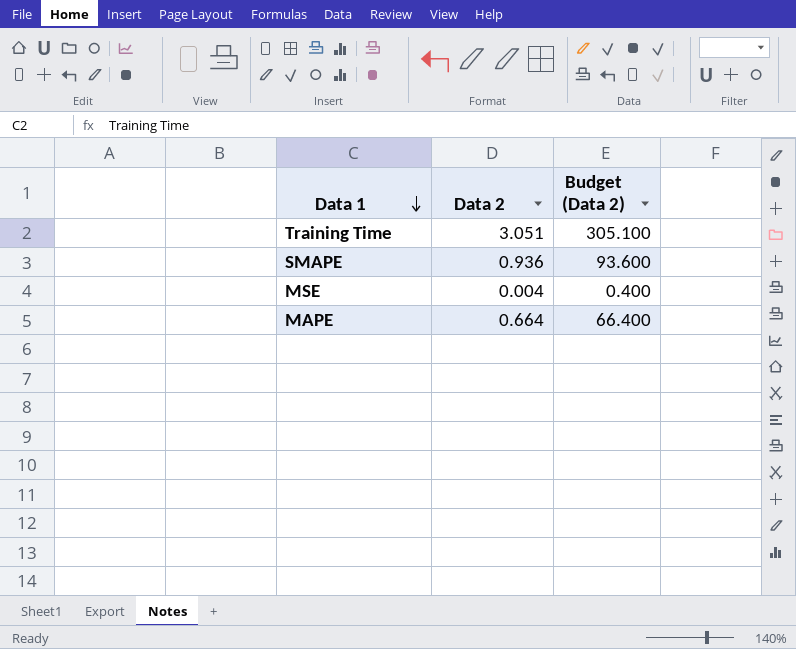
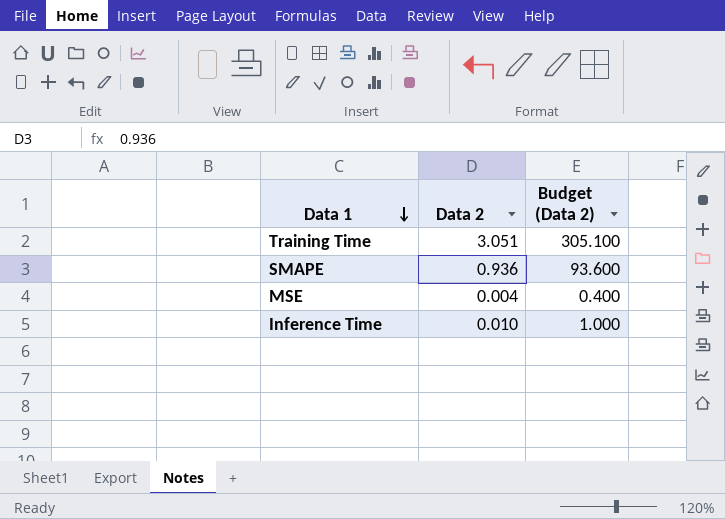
row MAPE: 0.664 | 66.400 -> none
row Inference Time: none -> 0.010 | 1.000

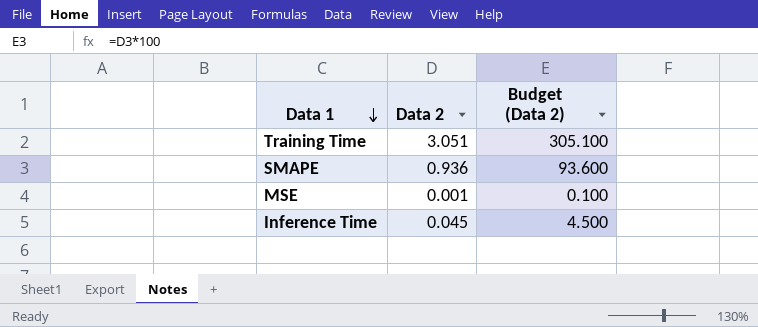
MSE | Data 2: 0.004 -> 0.001
MSE | Budget (Data 2): 0.400 -> 0.100
Inference Time | Data 2: 0.010 -> 0.045
Inference Time | Budget (Data 2): 1.000 -> 4.500

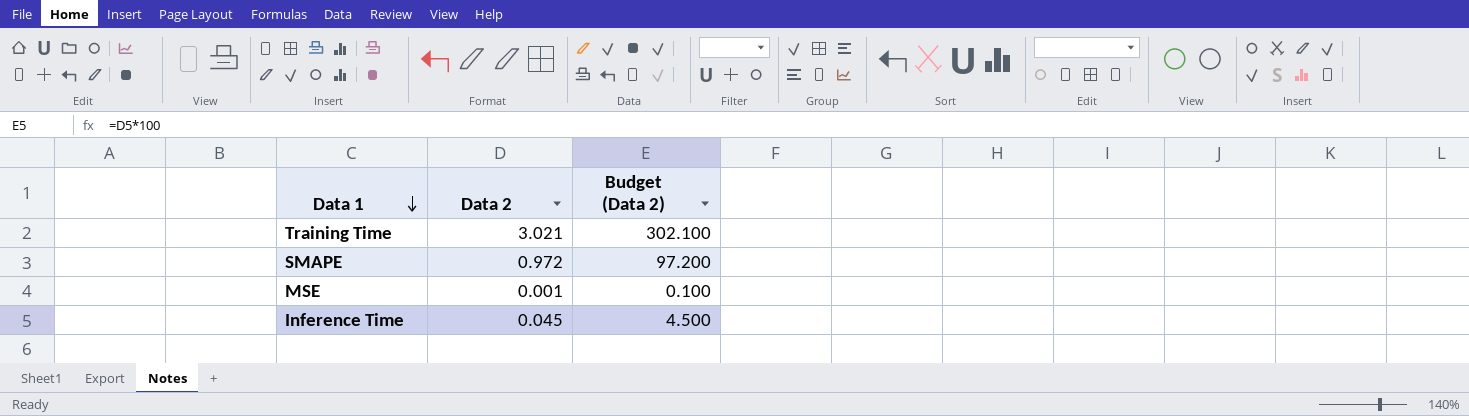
Training Time | Data 2: 3.051 -> 3.021
Training Time | Budget (Data 2): 305.100 -> 302.100
SMAPE | Data 2: 0.936 -> 0.972
SMAPE | Budget (Data 2): 93.600 -> 97.200

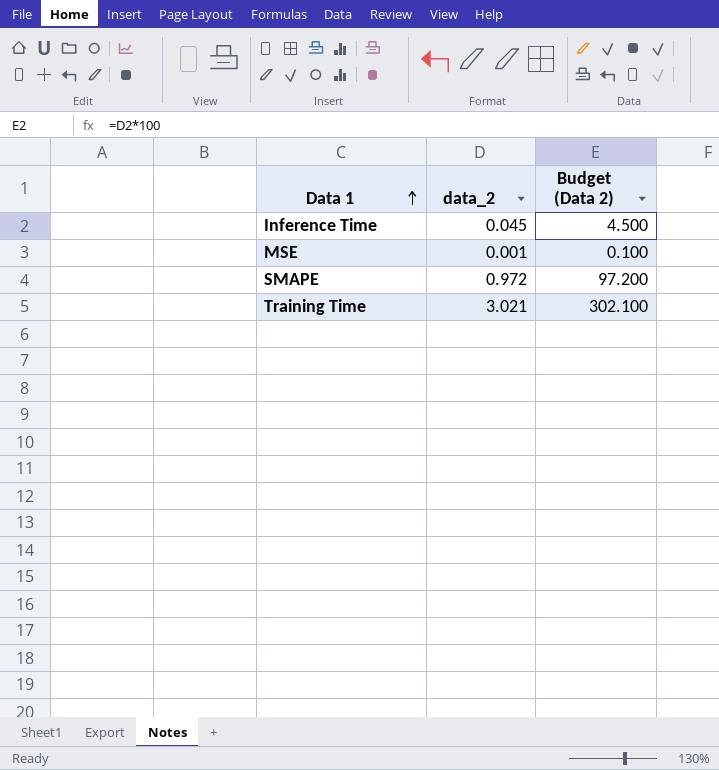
row order: Data 1 descending -> Data 1 ascending
column name: Data 2 -> data_2

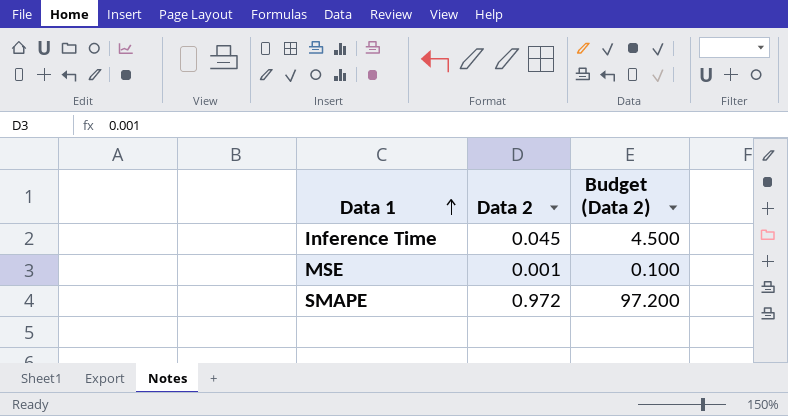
column name: data_2 -> Data 2
row Training Time: 3.021 | 302.100 -> none

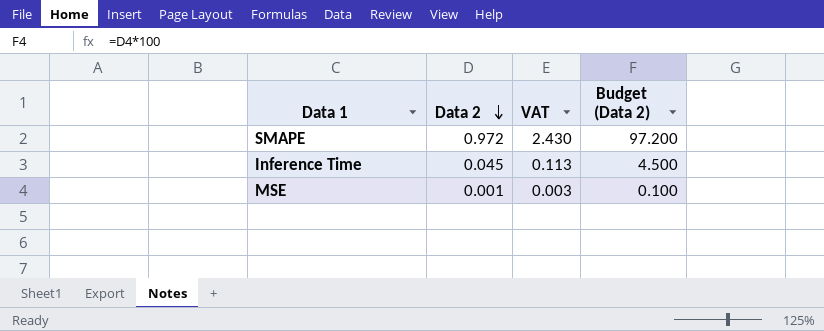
row order: Data 1 ascending -> Data 2 descending
column VAT | formula: none -> [Data 2] * 2.5

